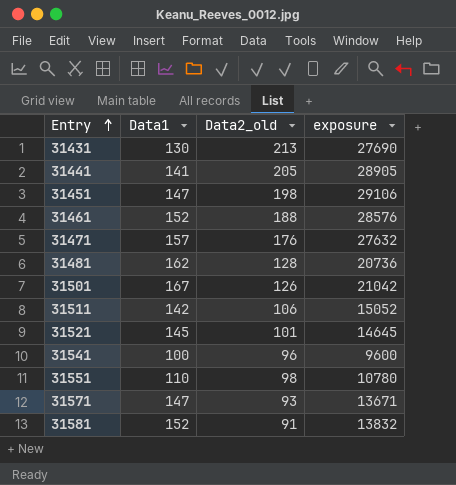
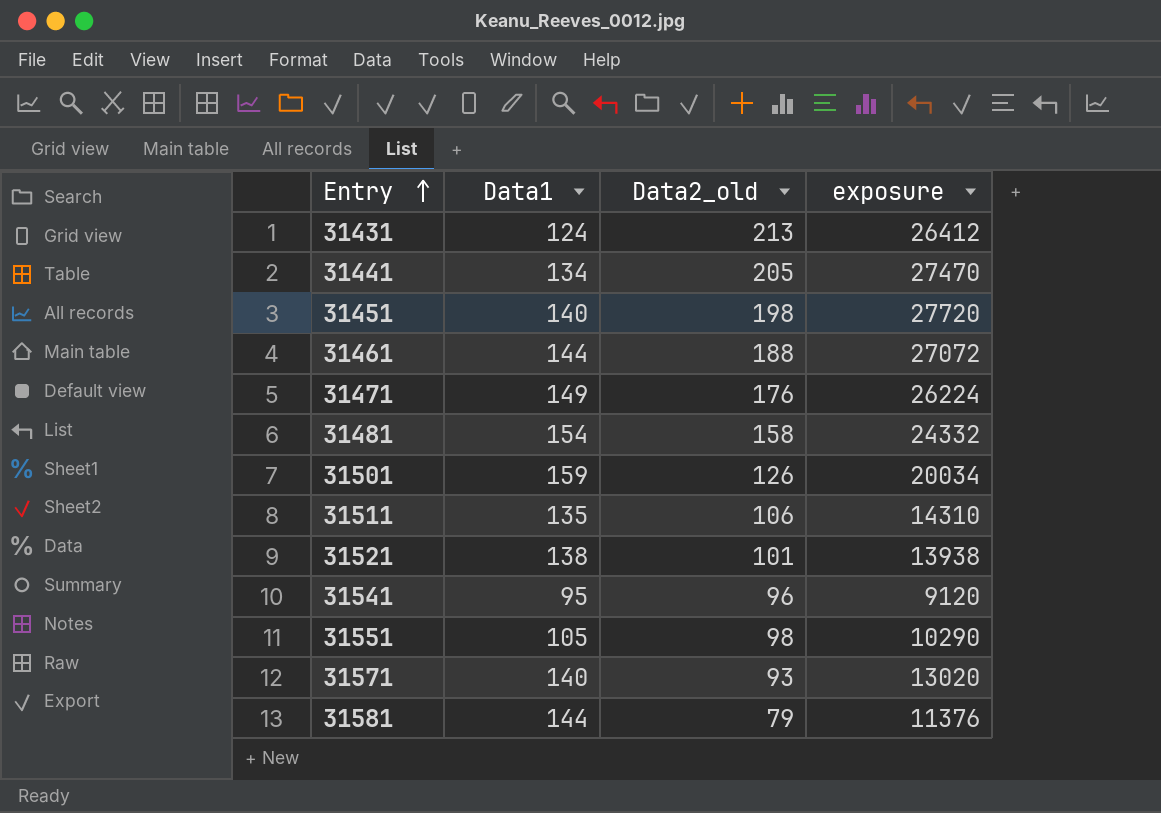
31431 | Data1: 130 -> 124
31431 | exposure: 27690 -> 26412
31441 | Data1: 141 -> 134
31441 | exposure: 28905 -> 27470
31451 | Data1: 147 -> 140
31451 | exposure: 29106 -> 27720
31461 | Data1: 152 -> 144
31461 | exposure: 28576 -> 27072
31471 | Data1: 157 -> 149
31471 | exposure: 27632 -> 26224
31481 | Data1: 162 -> 154
31481 | Data2_old: 128 -> 158
31481 | exposure: 20736 -> 24332
31501 | Data1: 167 -> 159
31501 | exposure: 21042 -> 20034
31511 | Data1: 142 -> 135
31511 | exposure: 15052 -> 14310
31521 | Data1: 145 -> 138
31521 | exposure: 14645 -> 13938
31541 | Data1: 100 -> 95
31541 | exposure: 9600 -> 9120
31551 | Data1: 110 -> 105
31551 | exposure: 10780 -> 10290
31571 | Data1: 147 -> 140
31571 | exposure: 13671 -> 13020
31581 | Data1: 152 -> 144
31581 | Data2_old: 91 -> 79
31581 | exposure: 13832 -> 11376

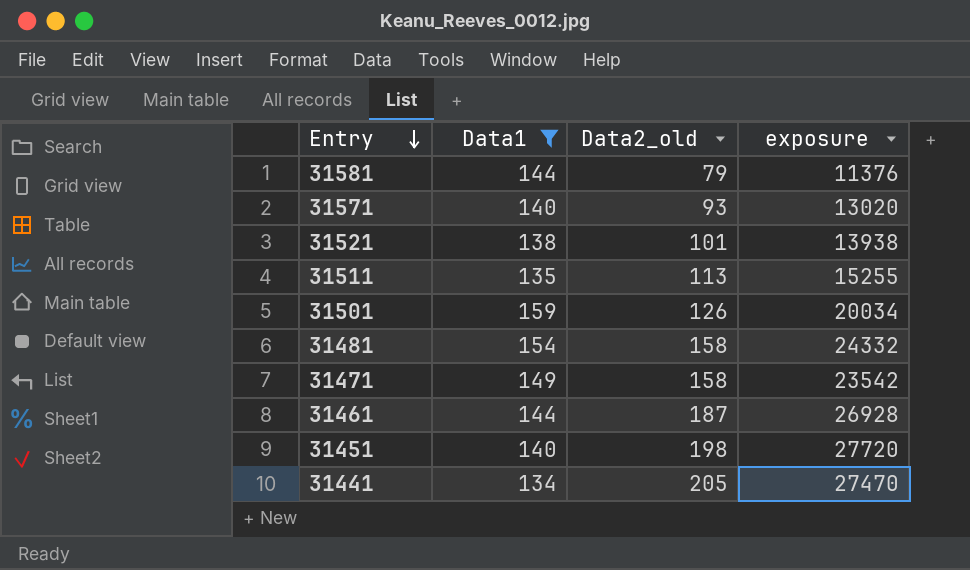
filter: none -> Data1 >= 134
row order: Entry ascending -> Entry descending
31511 | Data2_old: 106 -> 113
31511 | exposure: 14310 -> 15255
31471 | Data2_old: 176 -> 158
31471 | exposure: 26224 -> 23542
31461 | Data2_old: 188 -> 187
31461 | exposure: 27072 -> 26928

